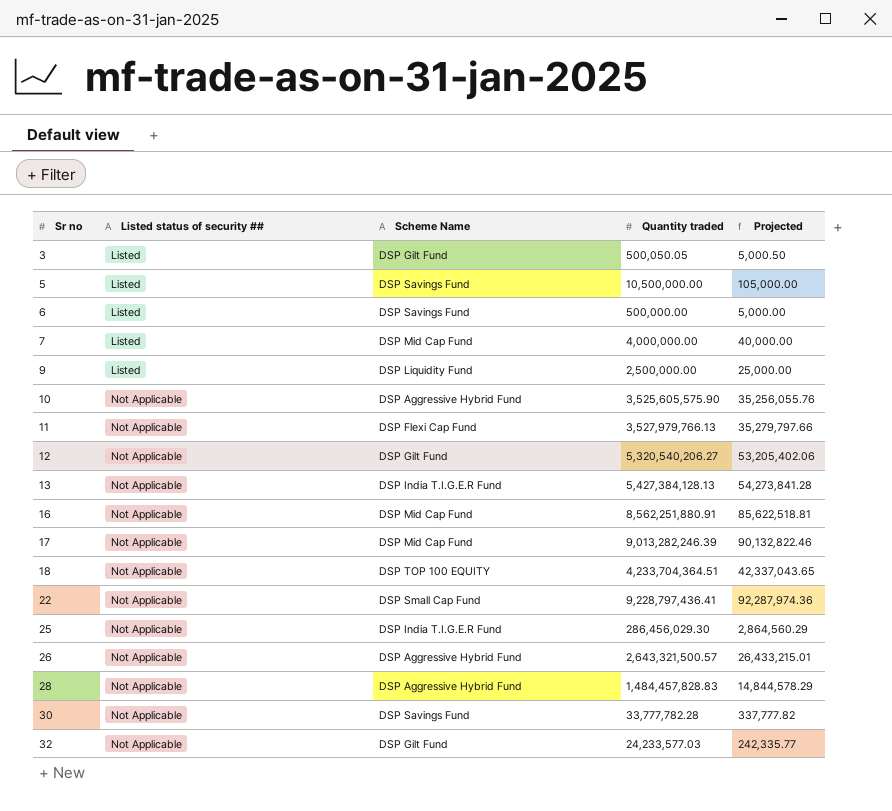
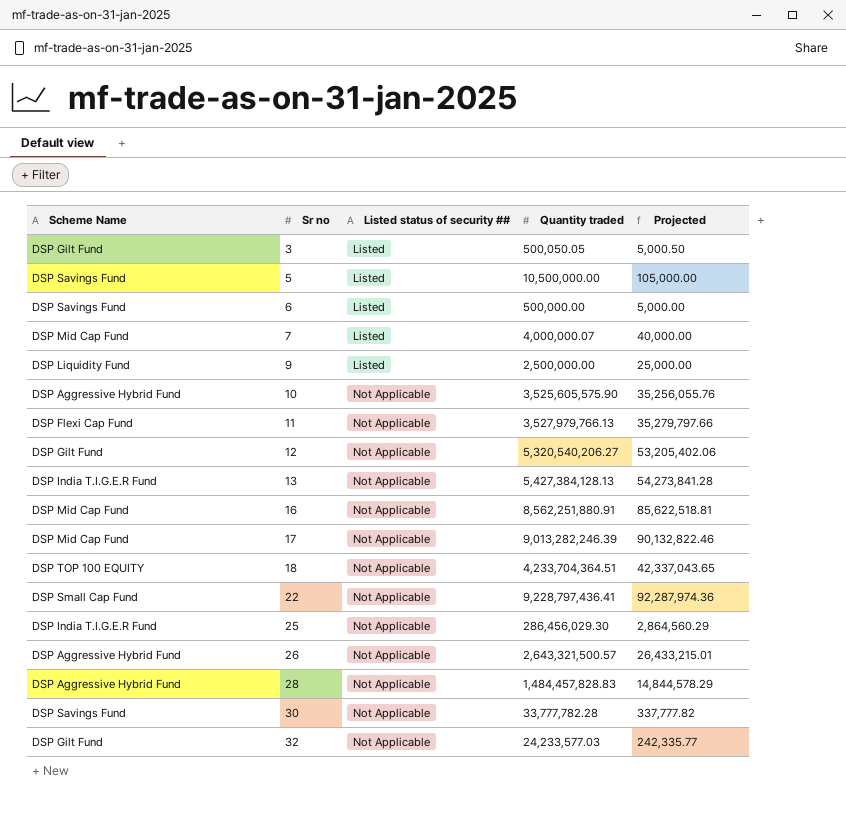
column Scheme Name | position: 3 -> 1
7 | Quantity traded: 4,000,000.00 -> 4,000,000.07

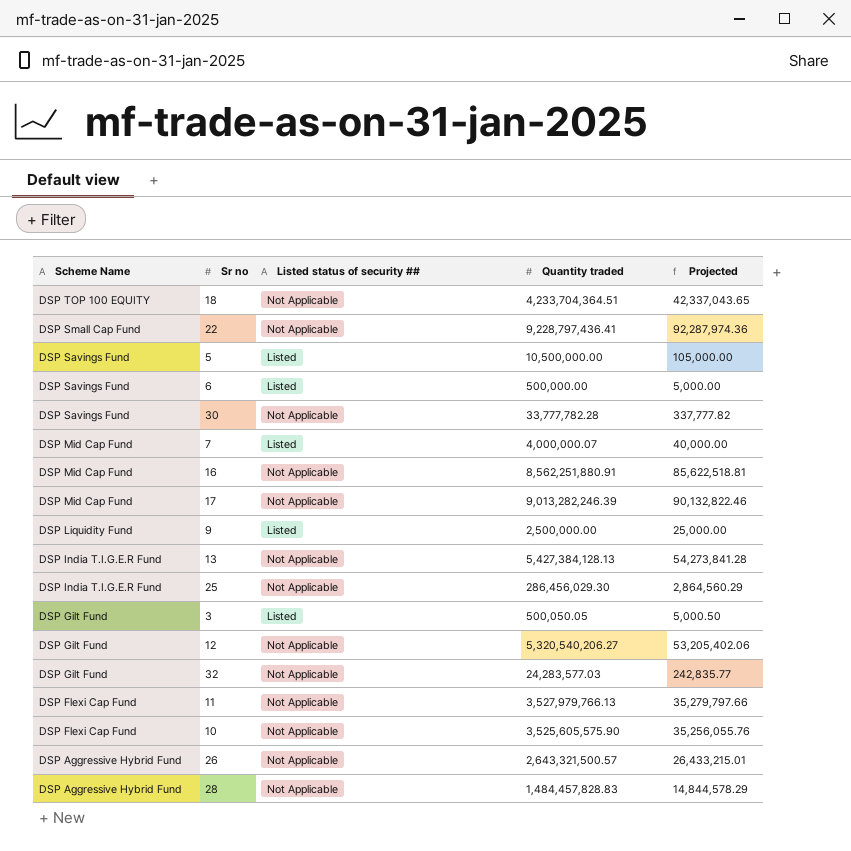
row order: Sr no ascending -> Scheme Name descending
32 | Quantity traded: 24,233,577.03 -> 24,283,577.03
32 | Projected: 242,335.77 -> 242,835.77
10 | Scheme Name: DSP Aggressive Hybrid Fund -> DSP Flexi Cap Fund

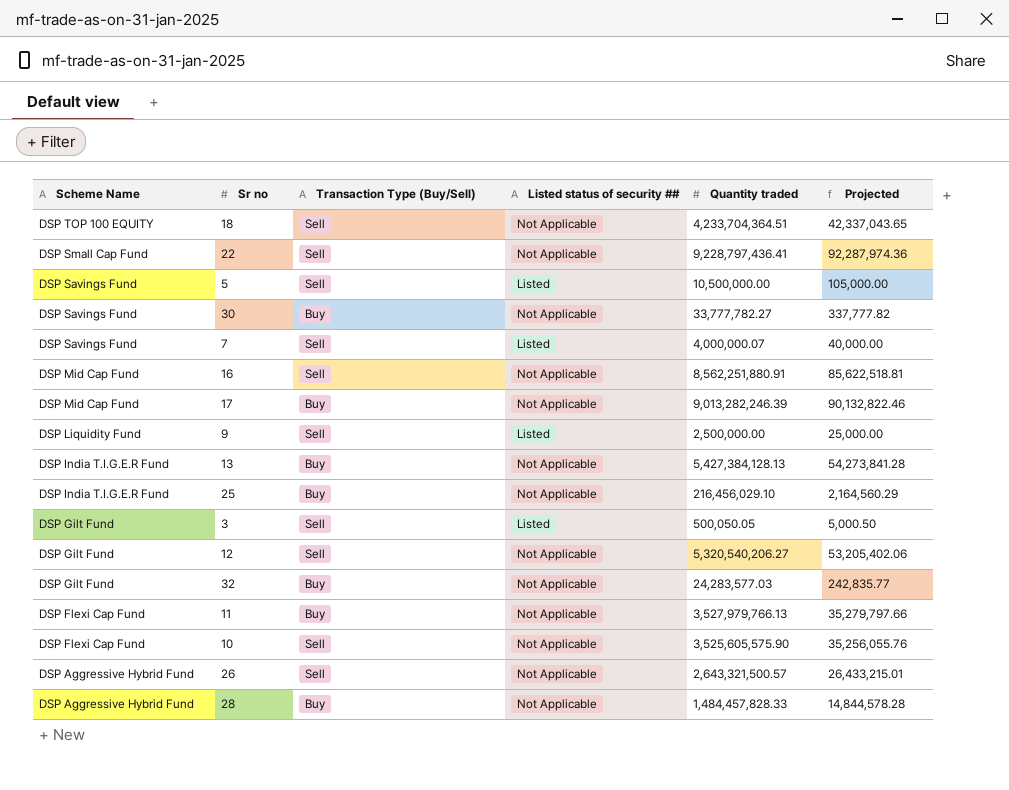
column Transaction Type (Buy/Sell) | position: none -> 3
row 6: DSP Savings Fund | Listed | 500,000.00 | 5,000.00 -> none
30 | Quantity traded: 33,777,782.28 -> 33,777,782.27
7 | Scheme Name: DSP Mid Cap Fund -> DSP Savings Fund
25 | Quantity traded: 286,456,029.30 -> 216,456,029.10
25 | Projected: 2,864,560.29 -> 2,164,560.29
28 | Quantity traded: 1,484,457,828.83 -> 1,484,457,828.33
28 | Projected: 14,844,578.29 -> 14,844,578.28

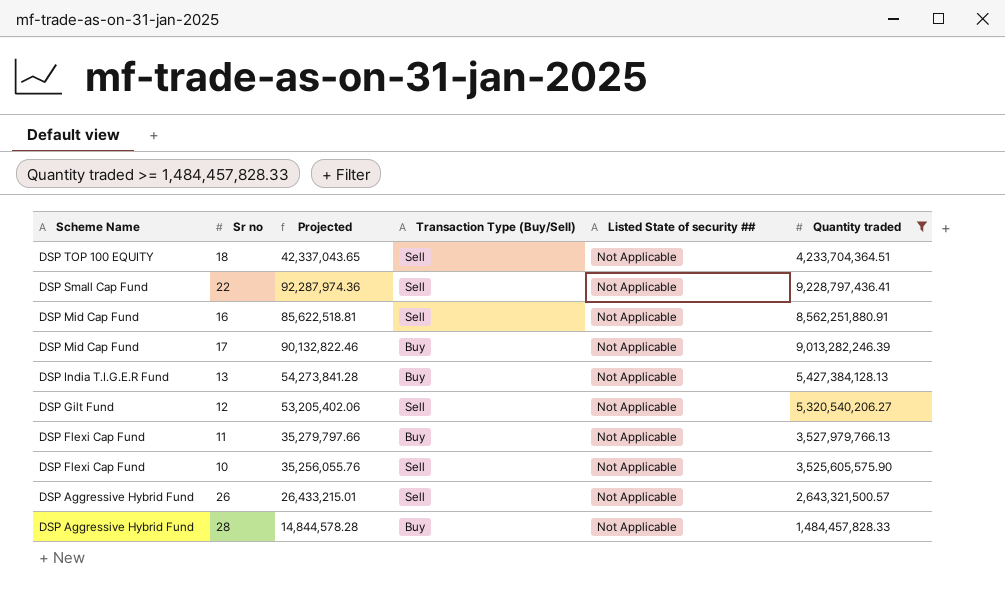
filter: none -> Quantity traded >= 1,484,457,828.33
column Projected | position: 6 -> 3
column name: Listed status of security ## -> Listed State of security ##

